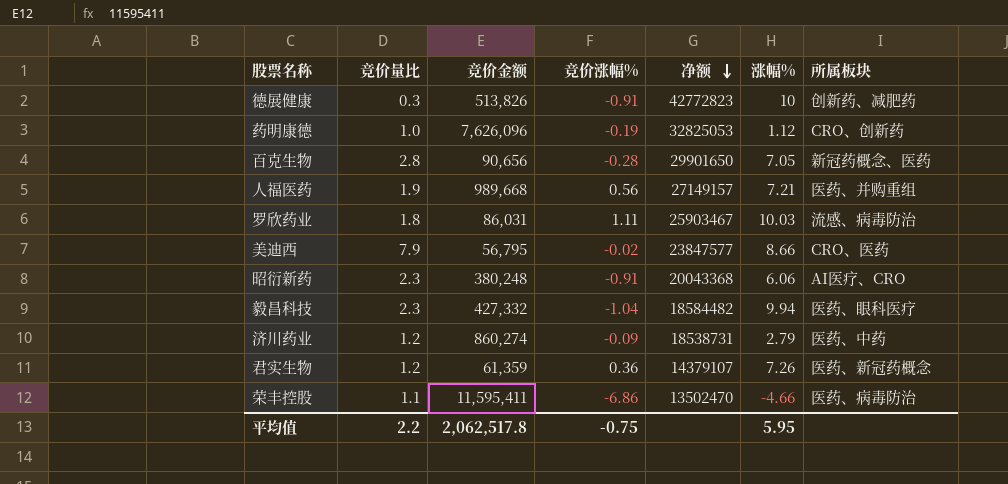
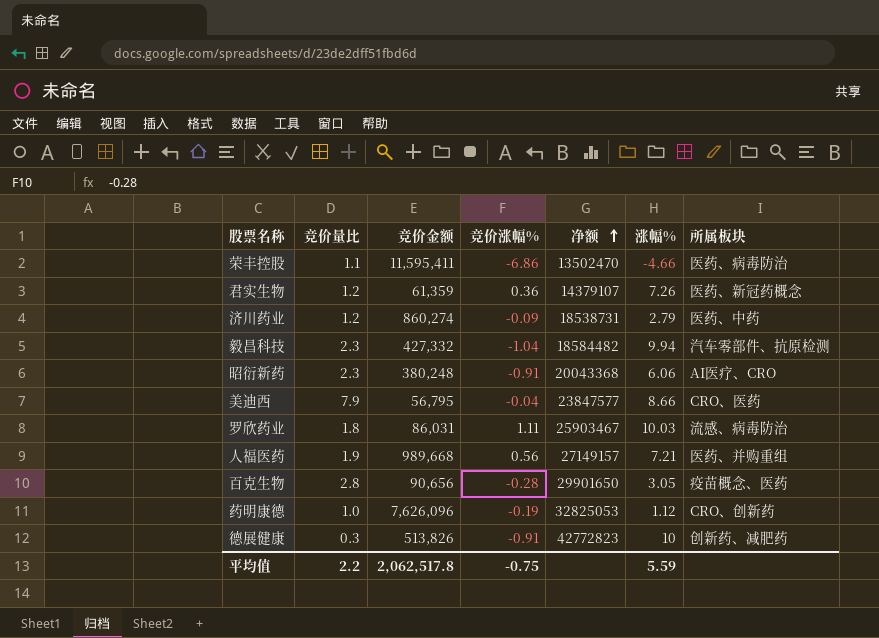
row order: 净额 descending -> 净额 ascending
毅昌科技 | 所属板块: 医药、眼科医疗 -> 汽车零部件、抗原检测
美迪西 | 竞价涨幅%: -0.02 -> -0.04
百克生物 | 涨幅%: 7.05 -> 3.05
百克生物 | 所属板块: 新冠药概念、医药 -> 疫苗概念、医药
平均值 | 涨幅%: 5.95 -> 5.59

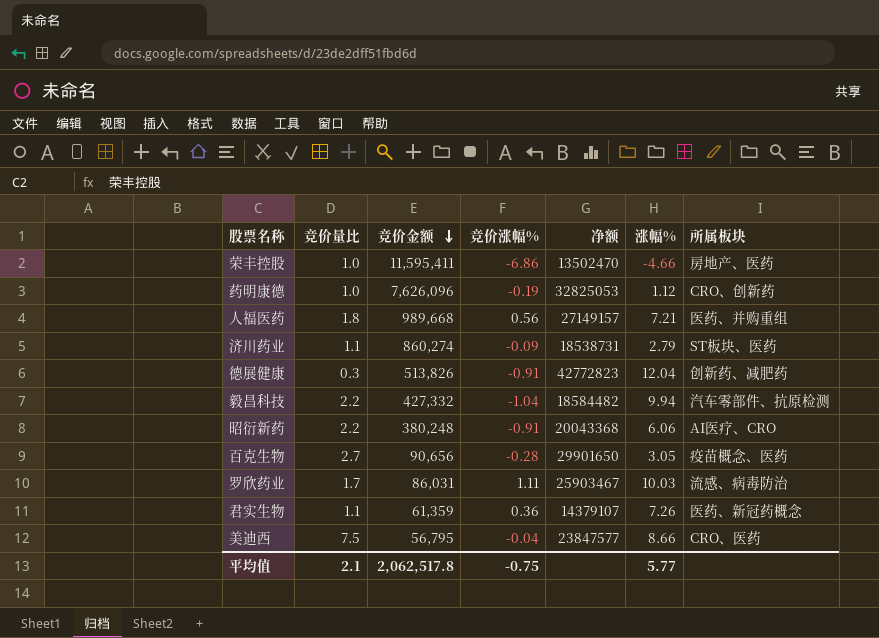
row order: 净额 ascending -> 竞价金额 descending
荣丰控股 | 竞价量比: 1.1 -> 1.0
荣丰控股 | 所属板块: 医药、病毒防治 -> 房地产、医药
人福医药 | 竞价量比: 1.9 -> 1.8
济川药业 | 竞价量比: 1.2 -> 1.1
济川药业 | 所属板块: 医药、中药 -> ST板块、医药
德展健康 | 涨幅%: 10 -> 12.04
毅昌科技 | 竞价量比: 2.3 -> 2.2
昭衍新药 | 竞价量比: 2.3 -> 2.2
百克生物 | 竞价量比: 2.8 -> 2.7
罗欣药业 | 竞价量比: 1.8 -> 1.7
君实生物 | 竞价量比: 1.2 -> 1.1
美迪西 | 竞价量比: 7.9 -> 7.5
平均值 | 竞价量比: 2.2 -> 2.1
平均值 | 涨幅%: 5.59 -> 5.77

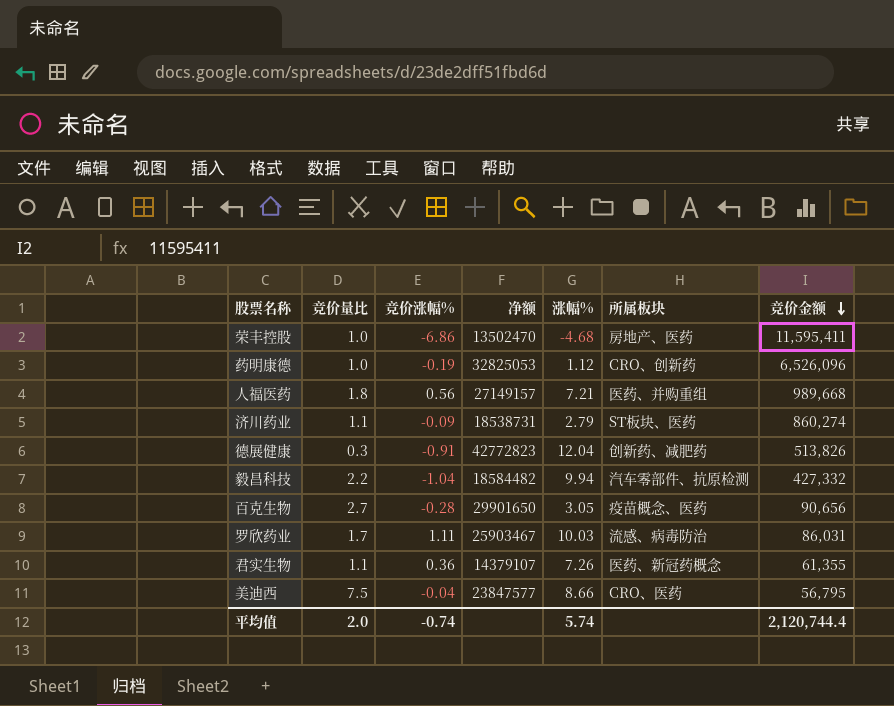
column 竞价金额 | position: 3 -> 7
row 昭衍新药: 2.2 | 380,248 | -0.91 | 20043368 | 6.06 | AI医疗、CRO -> none
荣丰控股 | 涨幅%: -4.66 -> -4.68
药明康德 | 竞价金额: 7,626,096 -> 6,526,096
君实生物 | 竞价金额: 61,359 -> 61,355
平均值 | 竞价量比: 2.1 -> 2.0
平均值 | 竞价涨幅%: -0.75 -> -0.74
平均值 | 涨幅%: 5.77 -> 5.74
平均值 | 竞价金额: 2,062,517.8 -> 2,120,744.4

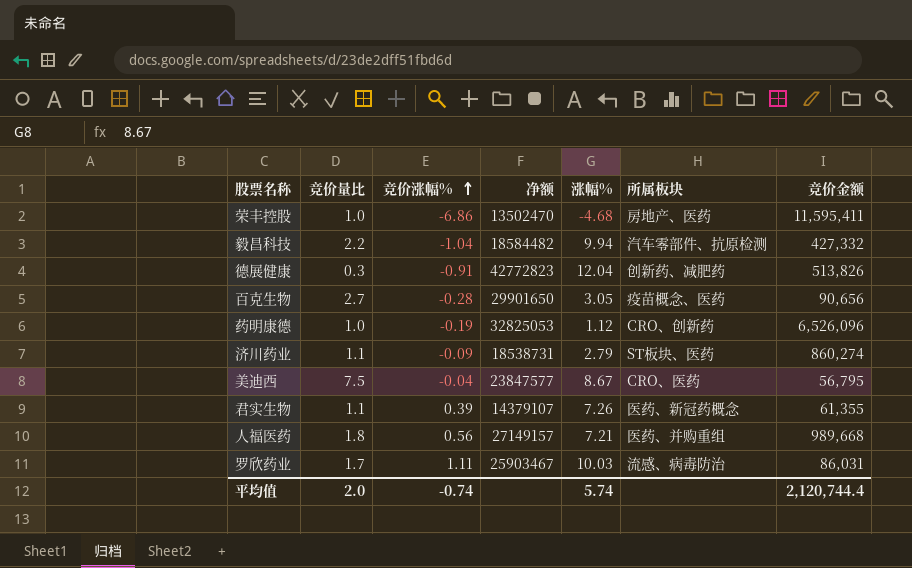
row order: 竞价金额 descending -> 竞价涨幅% ascending
美迪西 | 涨幅%: 8.66 -> 8.67
君实生物 | 竞价涨幅%: 0.36 -> 0.39

